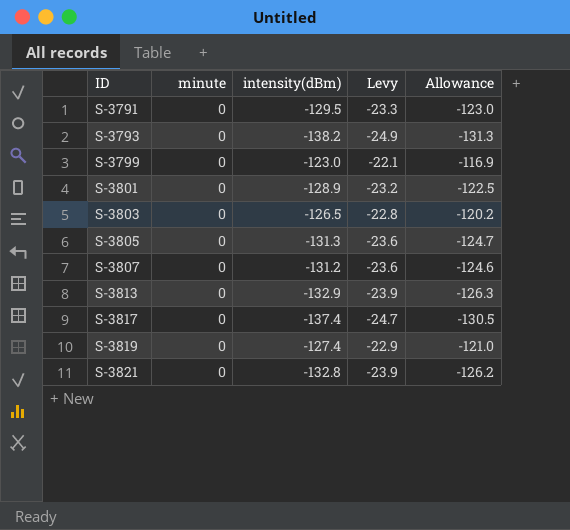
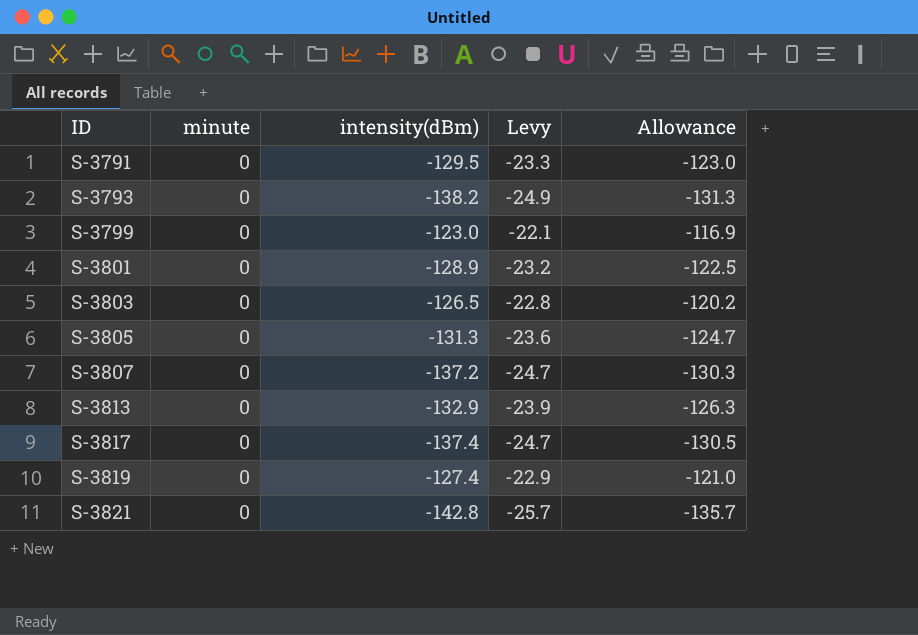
S-3807 | intensity(dBm): -131.2 -> -137.2
S-3807 | Levy: -23.6 -> -24.7
S-3807 | Allowance: -124.6 -> -130.3
S-3821 | intensity(dBm): -132.8 -> -142.8
S-3821 | Levy: -23.9 -> -25.7
S-3821 | Allowance: -126.2 -> -135.7

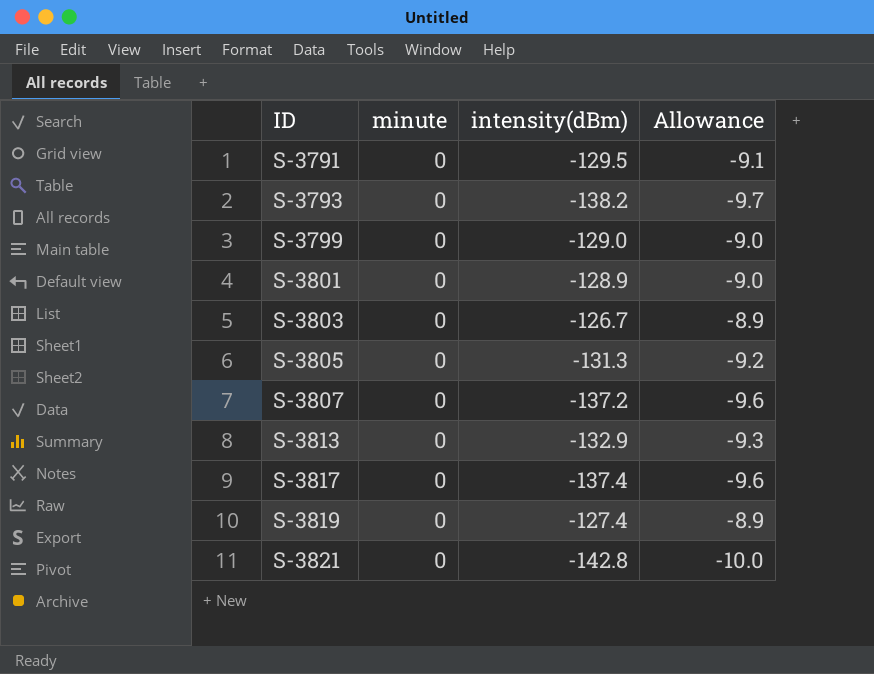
column Levy | formula: [intensity(dBm)] * 0.18 -> none
column Allowance | formula: [intensity(dBm)] * 0.95 -> [intensity(dBm)] * 0.07
S-3799 | intensity(dBm): -123.0 -> -129.0
S-3803 | intensity(dBm): -126.5 -> -126.7

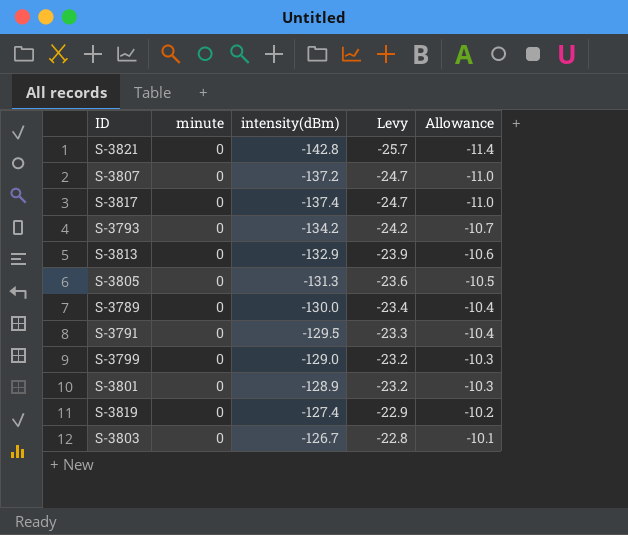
row order: ID ascending -> Levy ascending
column Levy | formula: none -> [intensity(dBm)] * 0.18
column Allowance | formula: [intensity(dBm)] * 0.07 -> [intensity(dBm)] * 0.08
S-3793 | intensity(dBm): -138.2 -> -134.2
row S-3789: none -> 0 | -130.0 | -23.4 | -10.4

